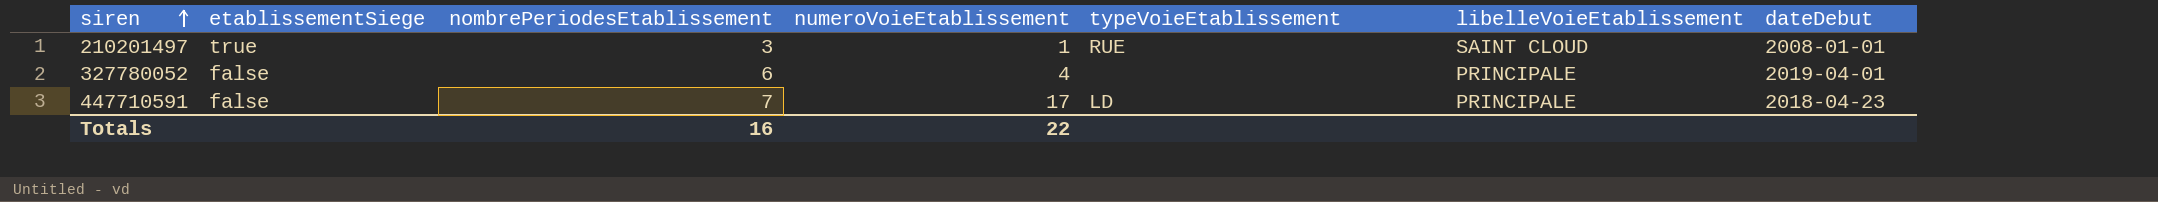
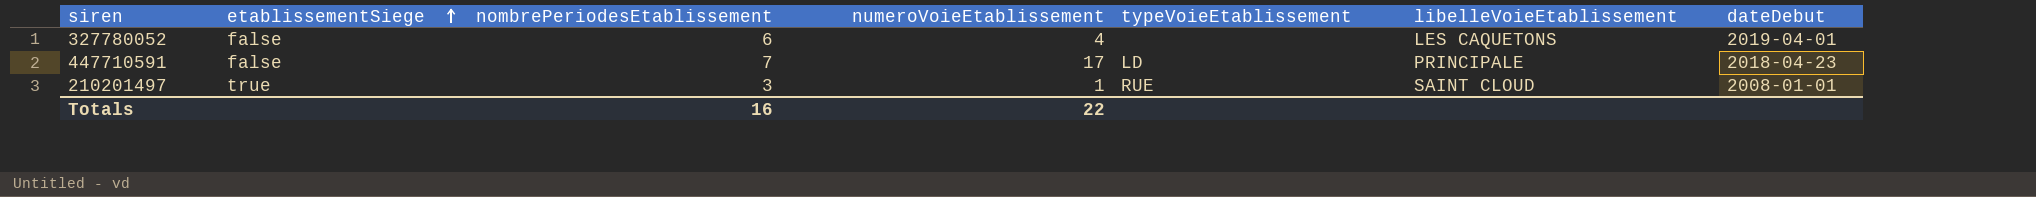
row order: siren ascending -> etablissementSiege ascending
327780052 | libelleVoieEtablissement: PRINCIPALE -> LES CAQUETONS

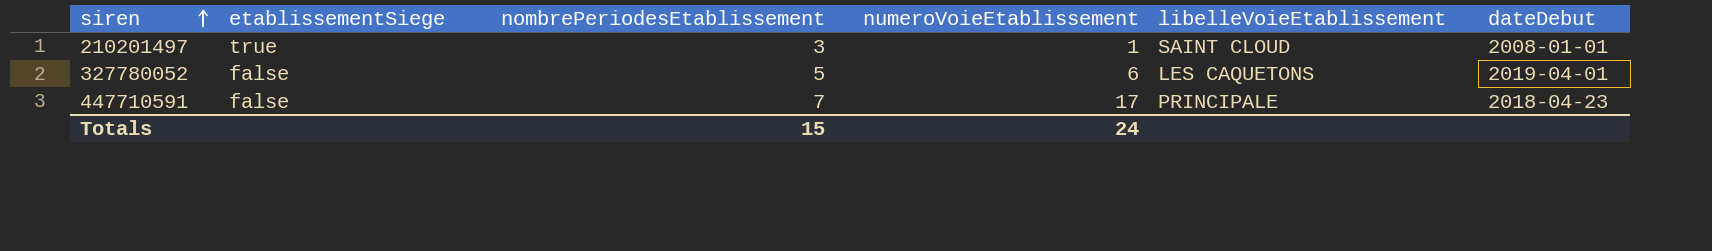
row order: etablissementSiege ascending -> siren ascending
column typeVoieEtablissement | position: 5 -> none
327780052 | nombrePeriodesEtablissement: 6 -> 5
327780052 | numeroVoieEtablissement: 4 -> 6
Totals | nombrePeriodesEtablissement: 16 -> 15
Totals | numeroVoieEtablissement: 22 -> 24

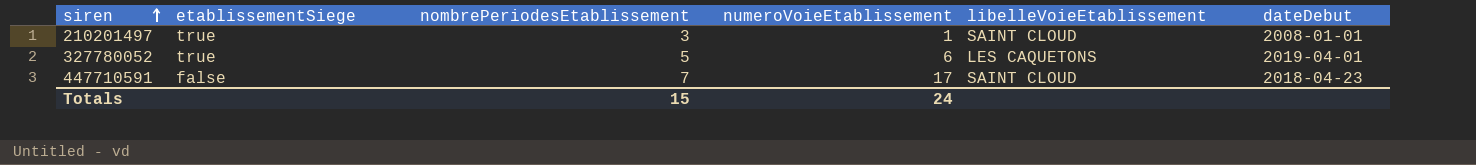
327780052 | etablissementSiege: false -> true
447710591 | libelleVoieEtablissement: PRINCIPALE -> SAINT CLOUD

